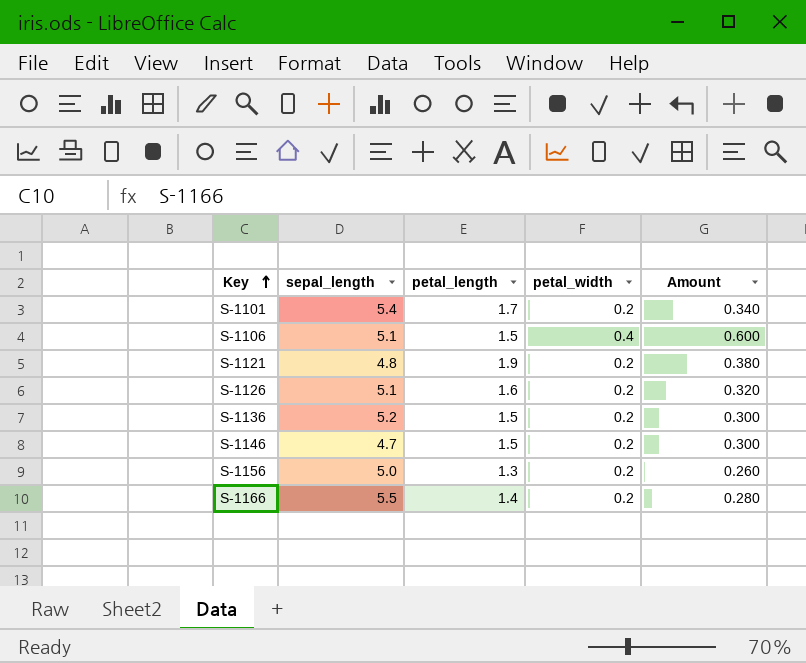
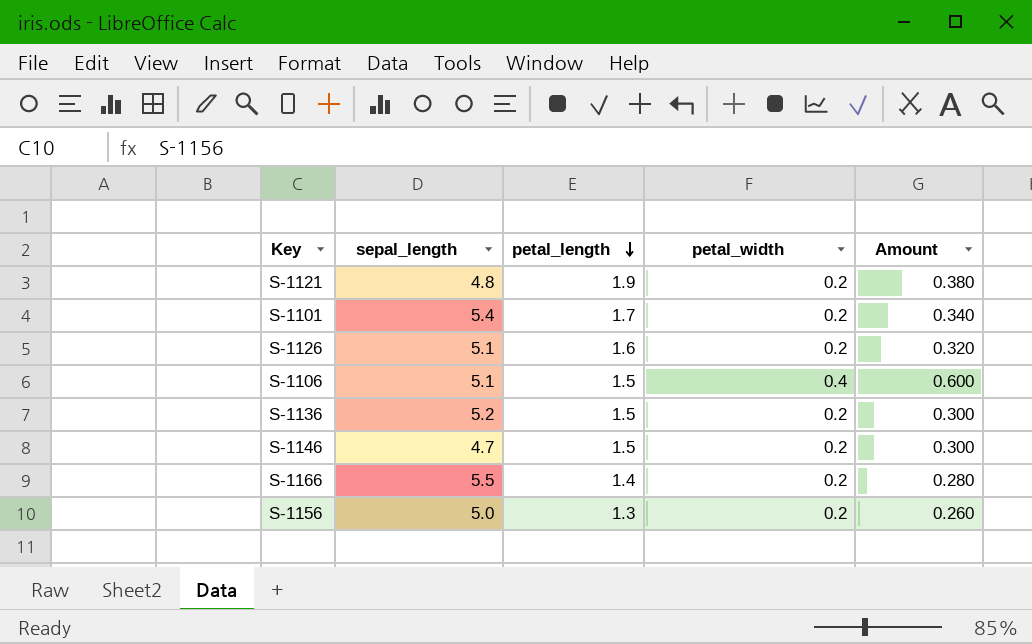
row order: Key ascending -> petal_length descending

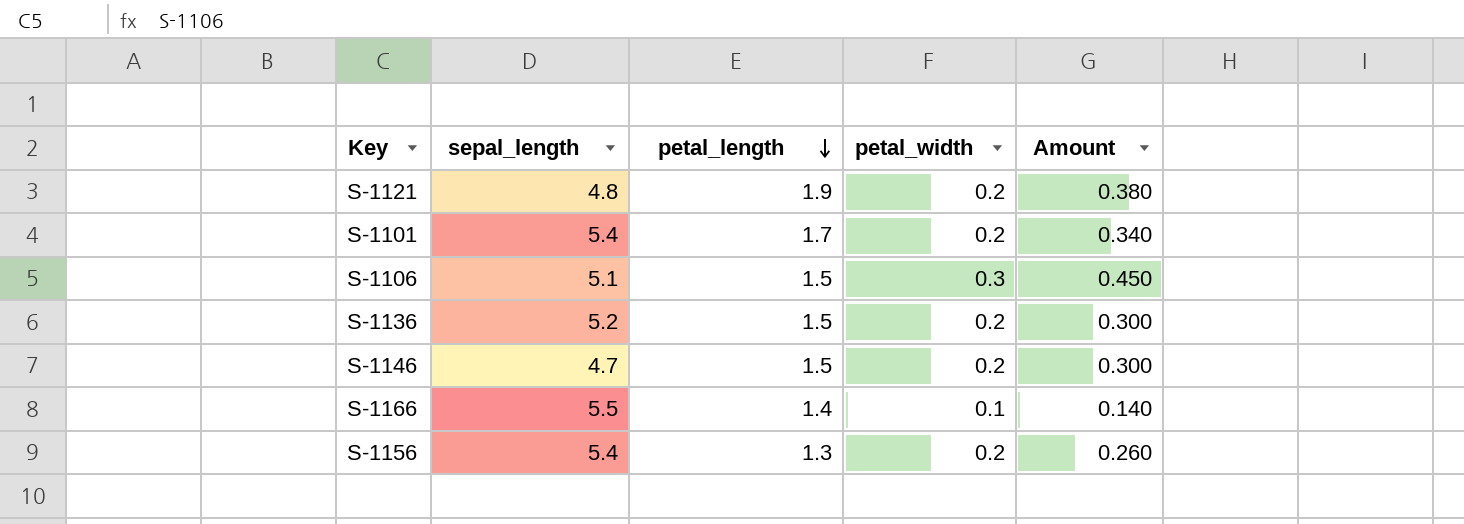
row S-1126: 5.1 | 1.6 | 0.2 | 0.320 -> none
S-1106 | petal_width: 0.4 -> 0.3
S-1106 | Amount: 0.600 -> 0.450
S-1166 | petal_width: 0.2 -> 0.1
S-1166 | Amount: 0.280 -> 0.140
S-1156 | sepal_length: 5.0 -> 5.4

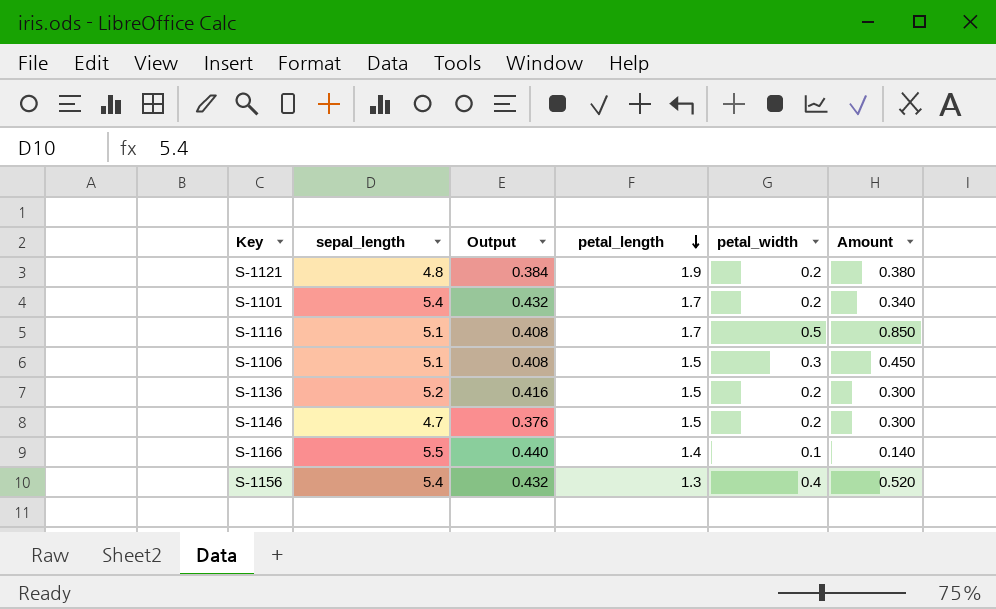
column Output | formula: none -> [sepal_length] * 0.08
row S-1116: none -> 5.1 | 0.408 | 1.7 | 0.5 | 0.850
S-1156 | petal_width: 0.2 -> 0.4
S-1156 | Amount: 0.260 -> 0.520

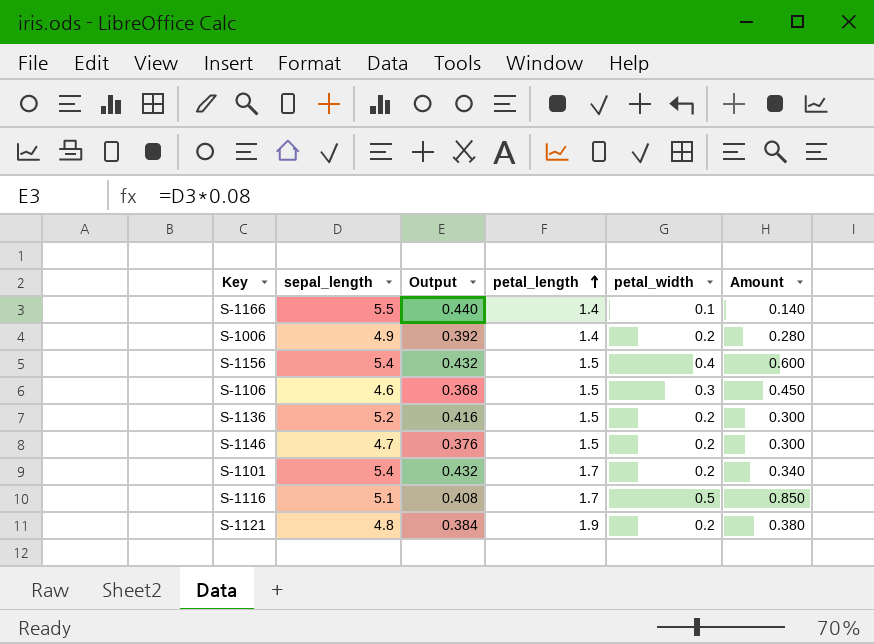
row order: petal_length descending -> petal_length ascending
row S-1006: none -> 4.9 | 0.392 | 1.4 | 0.2 | 0.280
S-1156 | petal_length: 1.3 -> 1.5
S-1156 | Amount: 0.520 -> 0.600
S-1106 | sepal_length: 5.1 -> 4.6
S-1106 | Output: 0.408 -> 0.368

